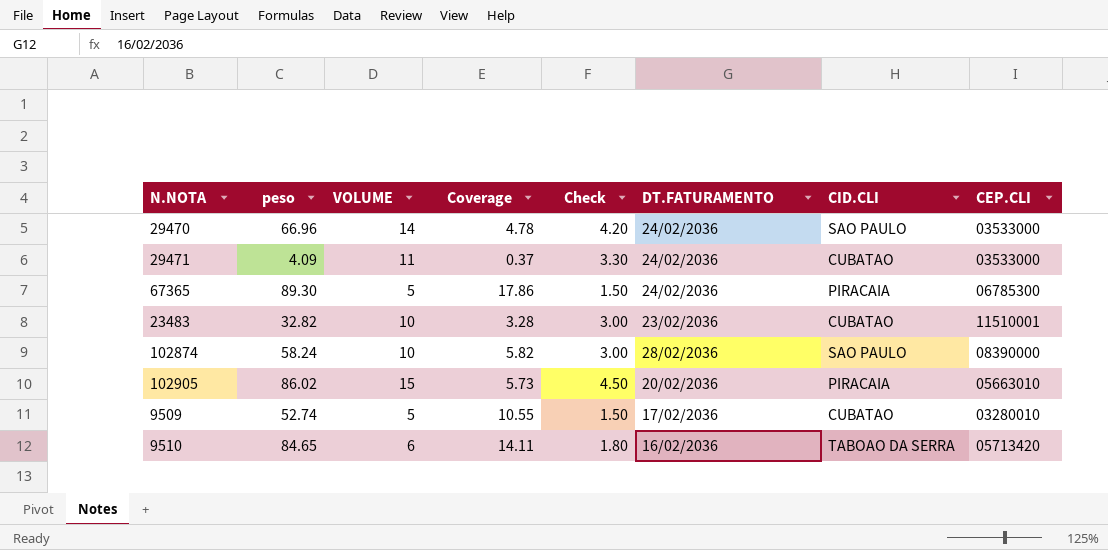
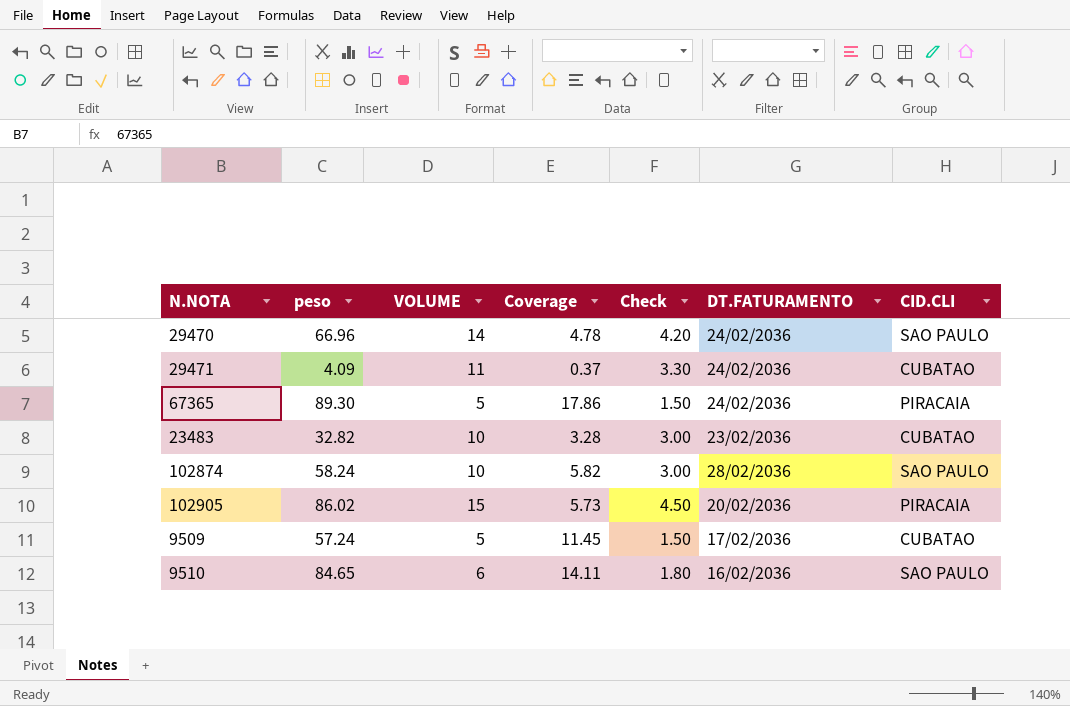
column CEP.CLI | position: 8 -> none
9509 | peso: 52.74 -> 57.24
9509 | Coverage: 10.55 -> 11.45
9510 | CID.CLI: TABOAO DA SERRA -> SAO PAULO

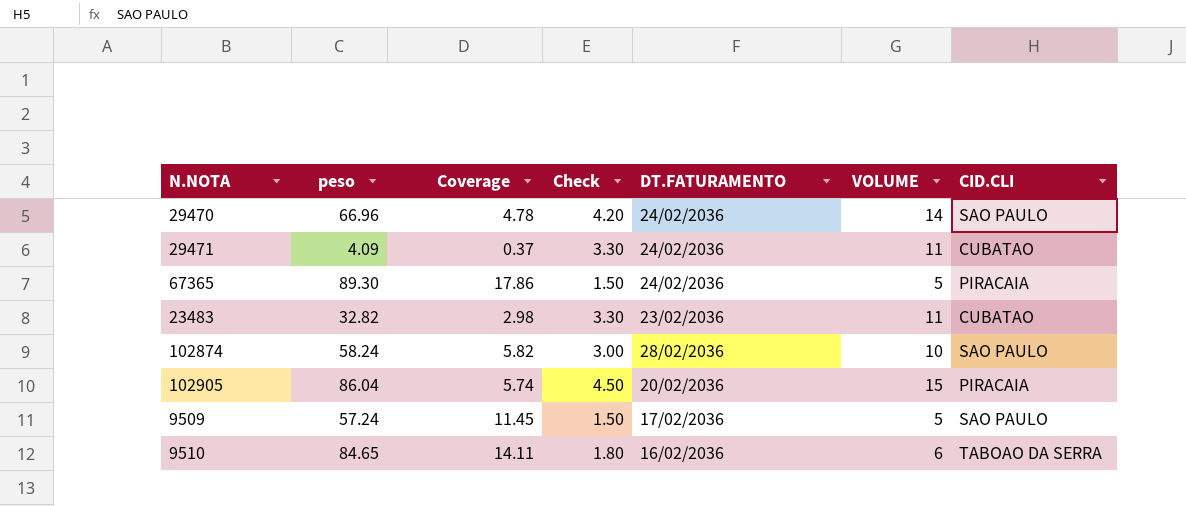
column VOLUME | position: 3 -> 6
23483 | Coverage: 3.28 -> 2.98
23483 | Check: 3.00 -> 3.30
23483 | VOLUME: 10 -> 11
102905 | peso: 86.02 -> 86.04
102905 | Coverage: 5.73 -> 5.74
9509 | CID.CLI: CUBATAO -> SAO PAULO
9510 | CID.CLI: SAO PAULO -> TABOAO DA SERRA

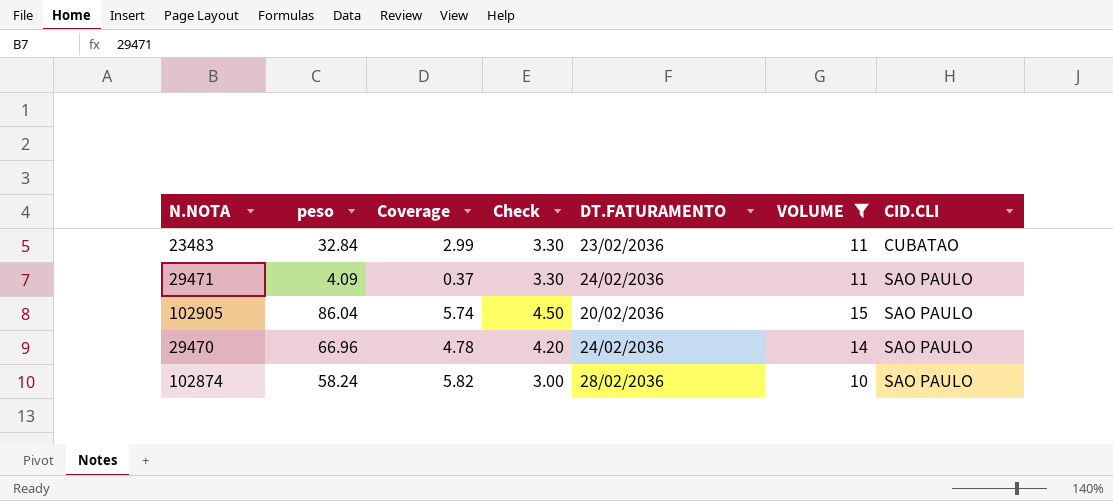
filter: none -> VOLUME >= 10
row order: none -> CID.CLI ascending
23483 | peso: 32.82 -> 32.84
23483 | Coverage: 2.98 -> 2.99
29471 | CID.CLI: CUBATAO -> SAO PAULO
102905 | CID.CLI: PIRACAIA -> SAO PAULO

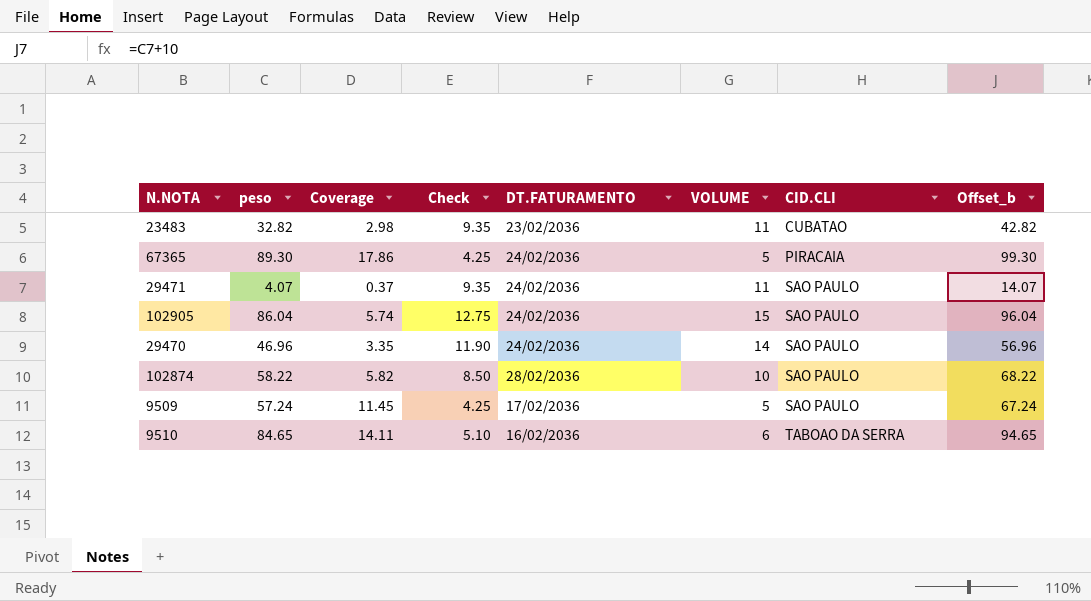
filter: VOLUME >= 10 -> none
column Check | formula: [VOLUME] * 0.3 -> [VOLUME] * 0.85
column Offset_b | formula: none -> [peso] + 10
23483 | peso: 32.84 -> 32.82
23483 | Coverage: 2.99 -> 2.98
29471 | peso: 4.09 -> 4.07
102905 | DT.FATURAMENTO: 20/02/2036 -> 24/02/2036
29470 | peso: 66.96 -> 46.96
29470 | Coverage: 4.78 -> 3.35
102874 | peso: 58.24 -> 58.22

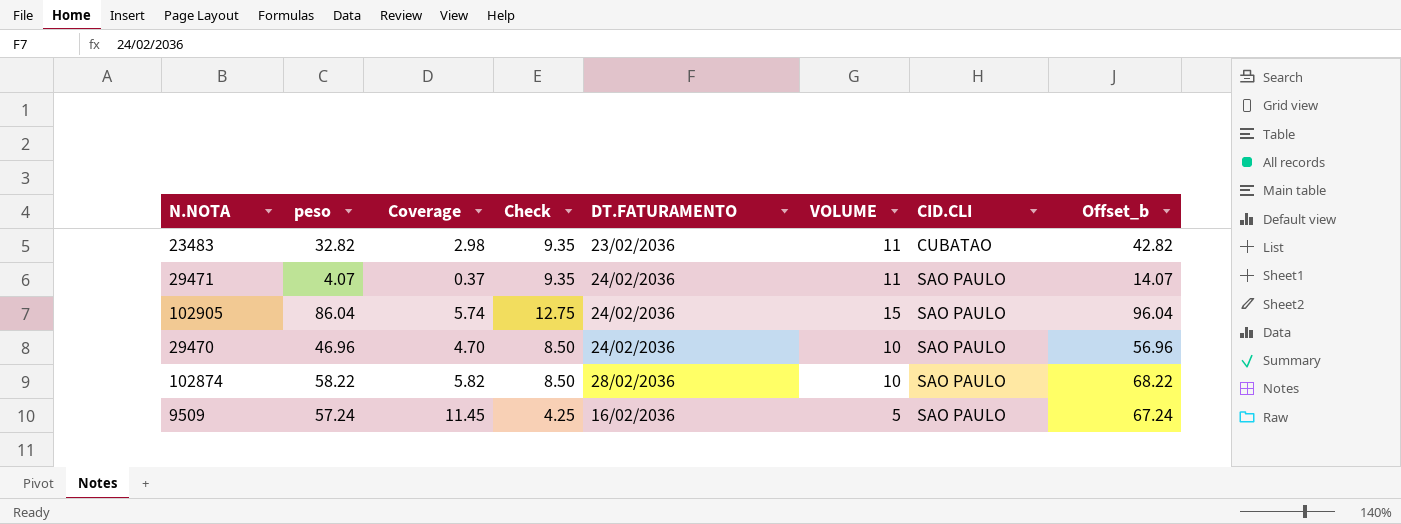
row 67365: 89.30 | 17.86 | 4.25 | 24/02/2036 | 5 | PIRACAIA | 99.30 -> none
row 9510: 84.65 | 14.11 | 5.10 | 16/02/2036 | 6 | TABOAO DA SERRA | 94.65 -> none
29470 | Coverage: 3.35 -> 4.70
29470 | Check: 11.90 -> 8.50
29470 | VOLUME: 14 -> 10
9509 | DT.FATURAMENTO: 17/02/2036 -> 16/02/2036

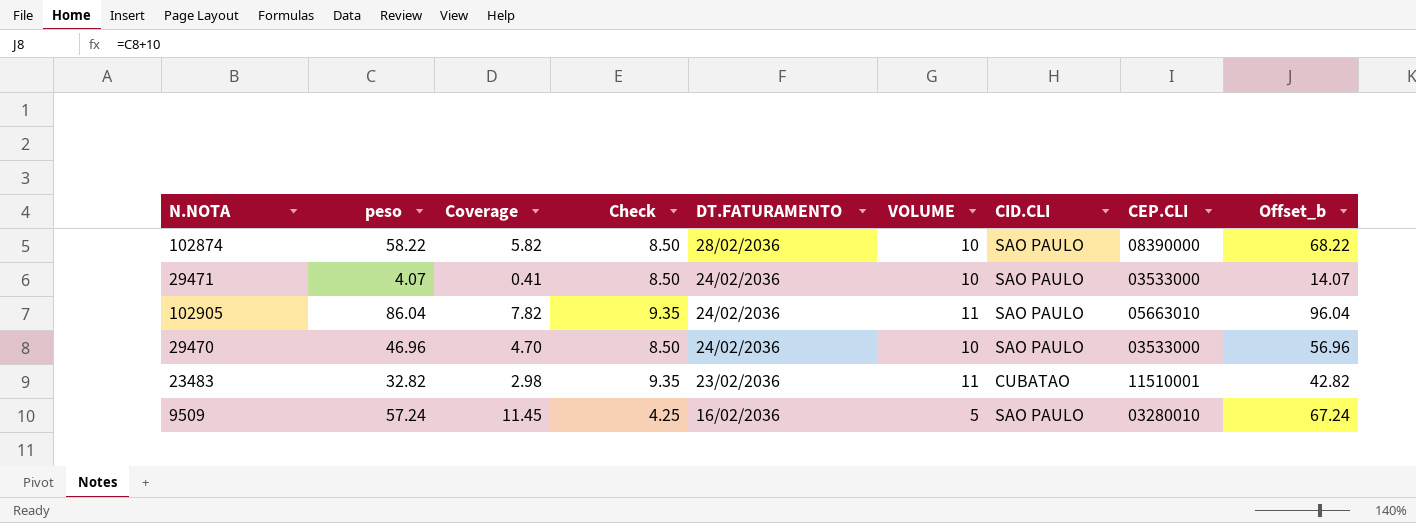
row order: CID.CLI ascending -> DT.FATURAMENTO descending
column CEP.CLI | position: none -> 8
29471 | Coverage: 0.37 -> 0.41
29471 | Check: 9.35 -> 8.50
29471 | VOLUME: 11 -> 10
102905 | Coverage: 5.74 -> 7.82
102905 | Check: 12.75 -> 9.35
102905 | VOLUME: 15 -> 11

